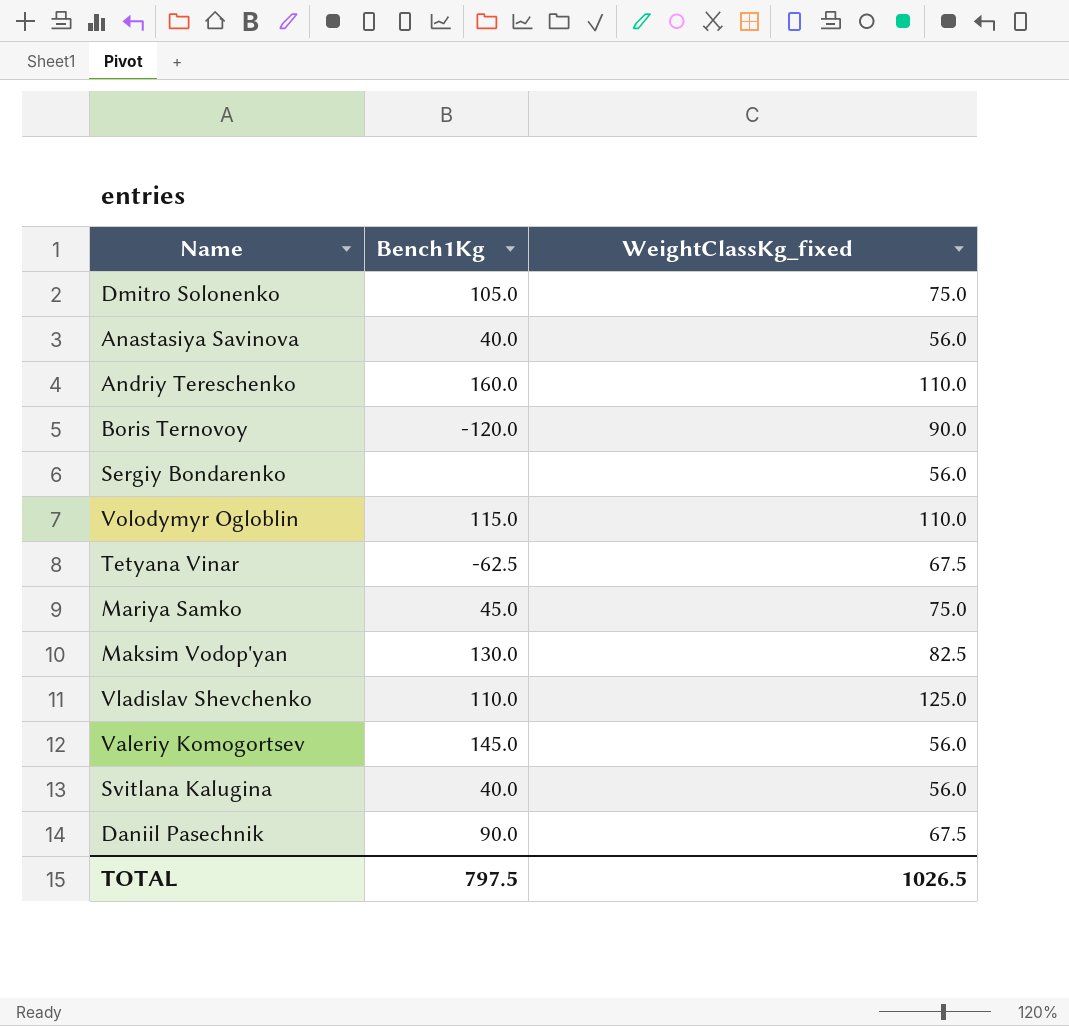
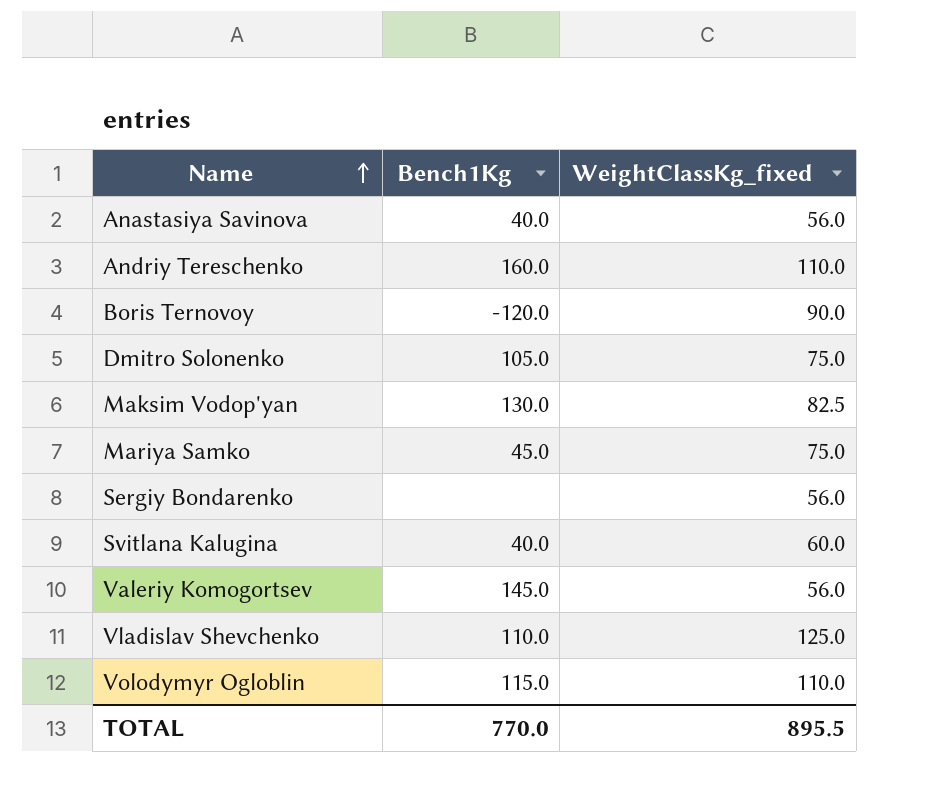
row order: none -> Name ascending
row Tetyana Vinar: -62.5 | 67.5 -> none
row Daniil Pasechnik: 90.0 | 67.5 -> none
Svitlana Kalugina | WeightClassKg_fixed: 56.0 -> 60.0
TOTAL | Bench1Kg: 797.5 -> 770.0
TOTAL | WeightClassKg_fixed: 1026.5 -> 895.5

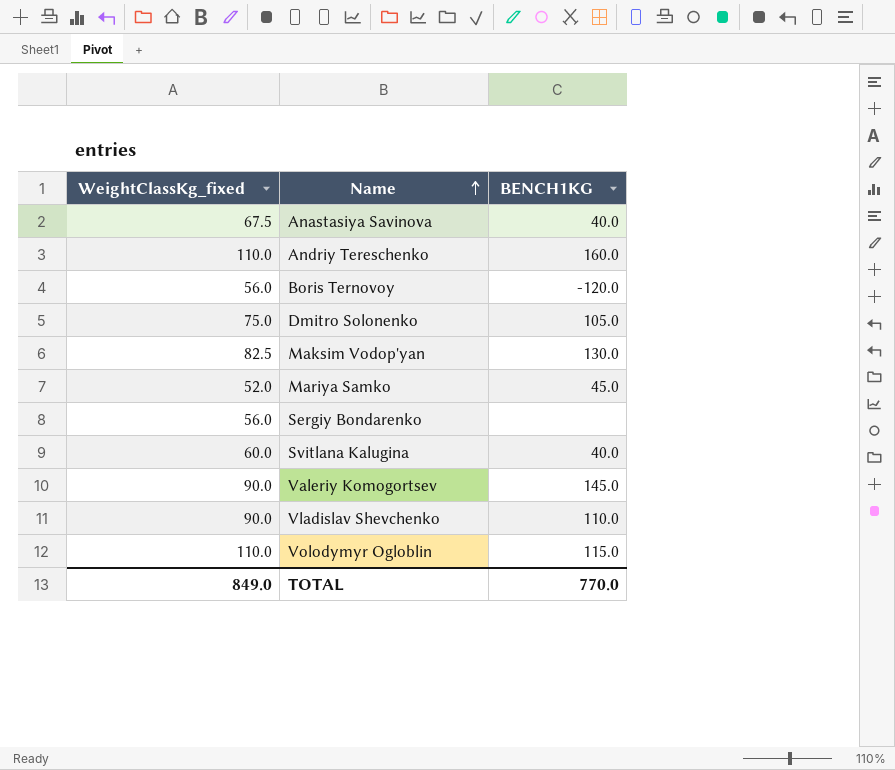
column WeightClassKg_fixed | position: 3 -> 1
column name: Bench1Kg -> BENCH1KG
Anastasiya Savinova | WeightClassKg_fixed: 56.0 -> 67.5
Boris Ternovoy | WeightClassKg_fixed: 90.0 -> 56.0
Mariya Samko | WeightClassKg_fixed: 75.0 -> 52.0
Valeriy Komogortsev | WeightClassKg_fixed: 56.0 -> 90.0
Vladislav Shevchenko | WeightClassKg_fixed: 125.0 -> 90.0
TOTAL | WeightClassKg_fixed: 895.5 -> 849.0

